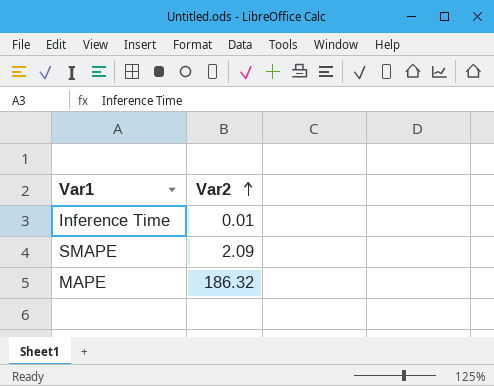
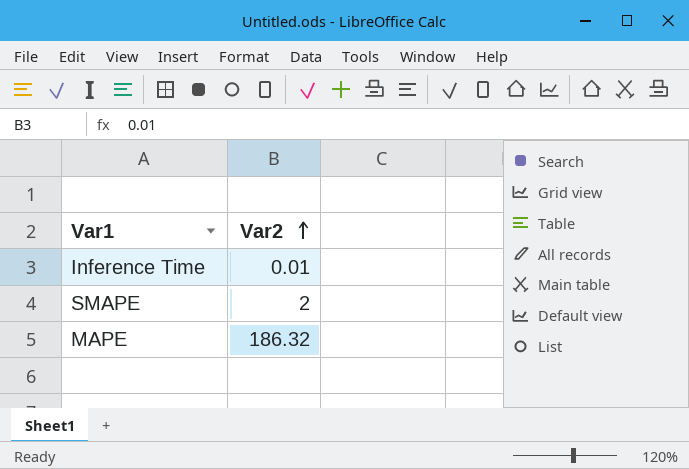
SMAPE | Var2: 2.09 -> 2

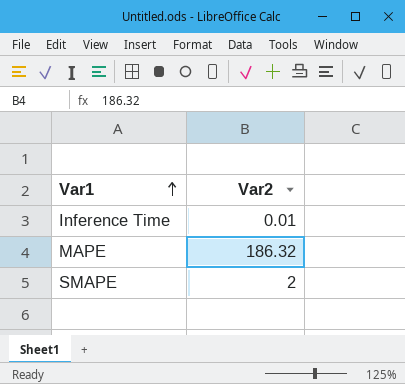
row order: Var2 ascending -> Var1 ascending

